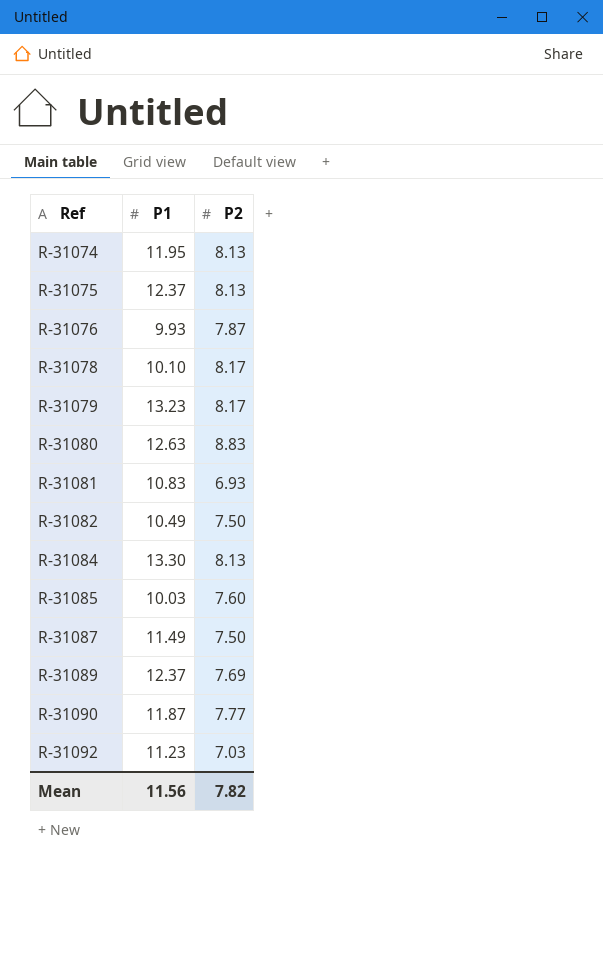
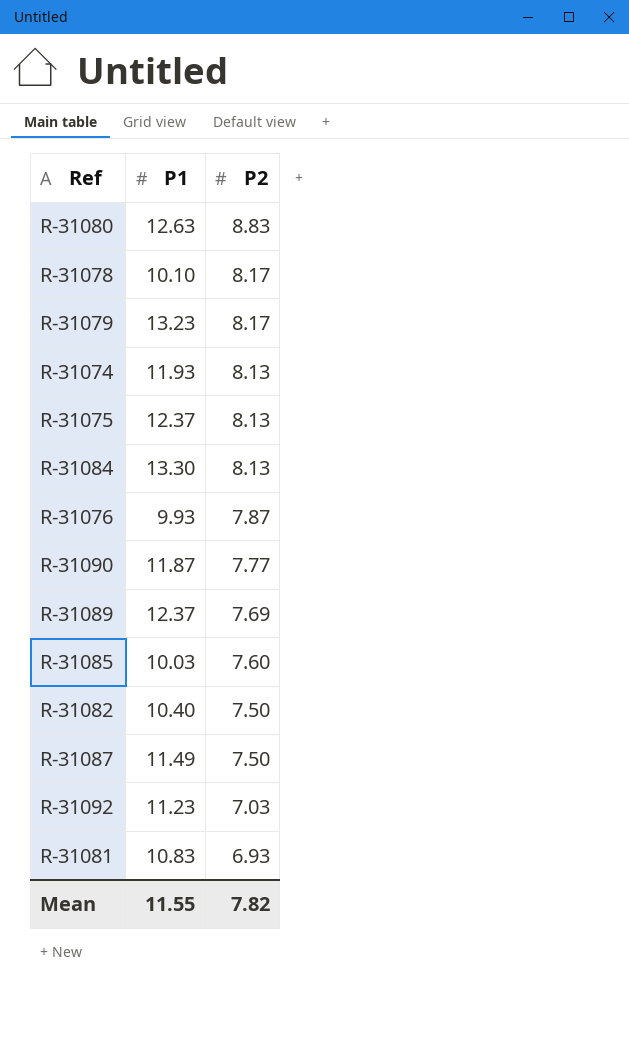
row order: Ref ascending -> P2 descending
R-31074 | P1: 11.95 -> 11.93
R-31082 | P1: 10.49 -> 10.40
Mean | P1: 11.56 -> 11.55

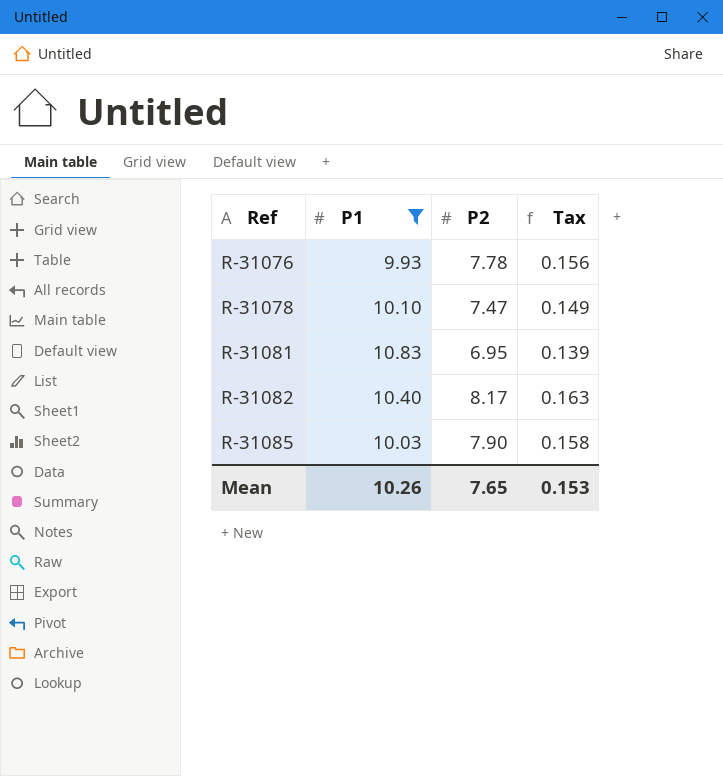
filter: none -> P1 <= 10.83
row order: P2 descending -> Ref ascending
column Tax | formula: none -> [P2] * 0.02
R-31076 | P2: 7.87 -> 7.78
R-31078 | P2: 8.17 -> 7.47
R-31081 | P2: 6.93 -> 6.95
R-31082 | P2: 7.50 -> 8.17
R-31085 | P2: 7.60 -> 7.90
Mean | P1: 11.55 -> 10.26
Mean | P2: 7.82 -> 7.65

